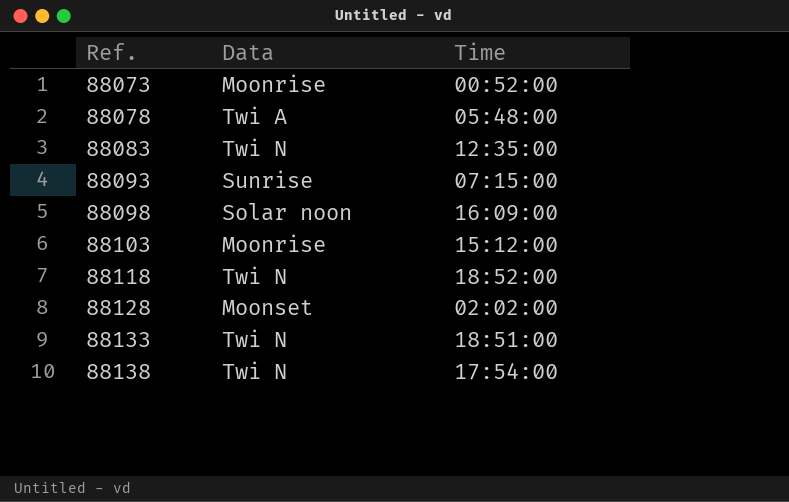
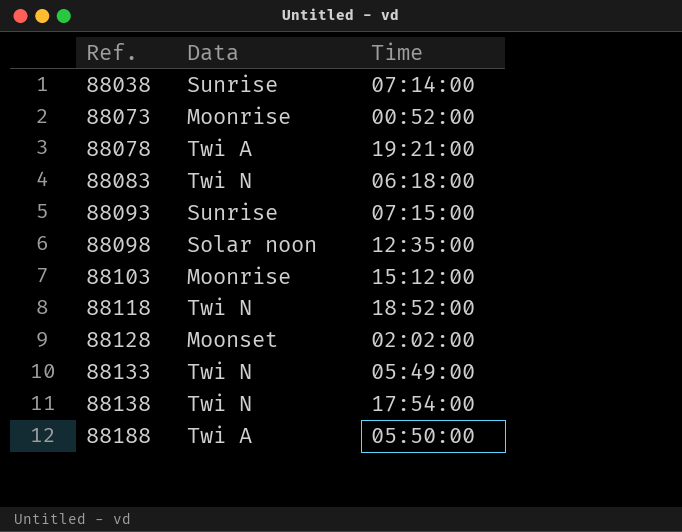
row 88038: none -> Sunrise | 07:14:00
88078 | Time: 05:48:00 -> 19:21:00
88083 | Time: 12:35:00 -> 06:18:00
88098 | Time: 16:09:00 -> 12:35:00
88133 | Time: 18:51:00 -> 05:49:00
row 88188: none -> Twi A | 05:50:00

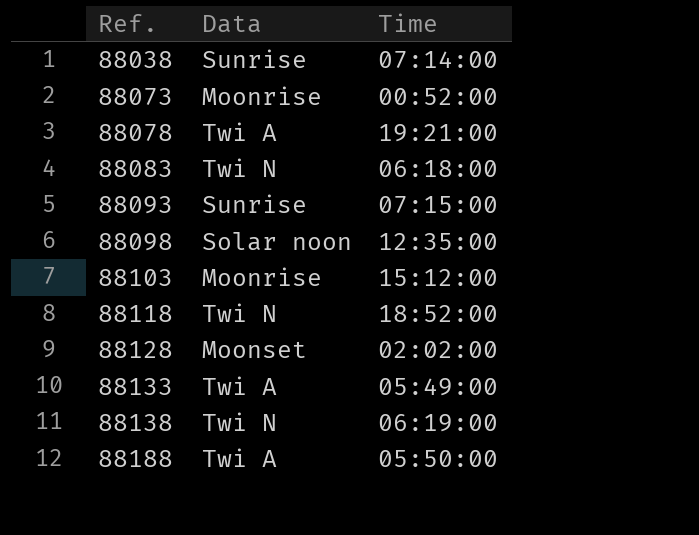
88133 | Data: Twi N -> Twi A
88138 | Time: 17:54:00 -> 06:19:00

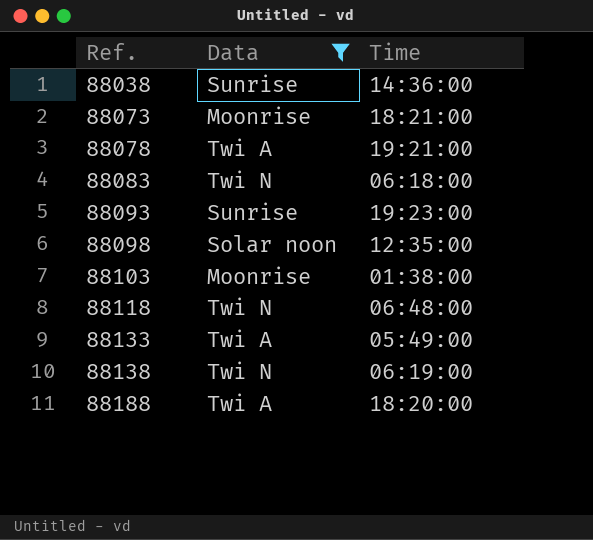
filter: none -> Data != Moonset
88038 | Time: 07:14:00 -> 14:36:00
88073 | Time: 00:52:00 -> 18:21:00
88093 | Time: 07:15:00 -> 19:23:00
88103 | Time: 15:12:00 -> 01:38:00
88118 | Time: 18:52:00 -> 06:48:00
88188 | Time: 05:50:00 -> 18:20:00

